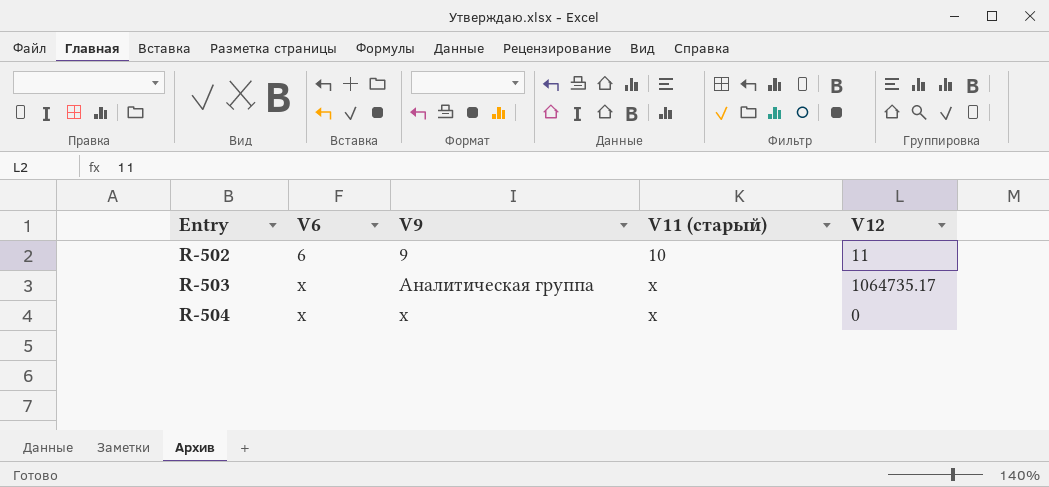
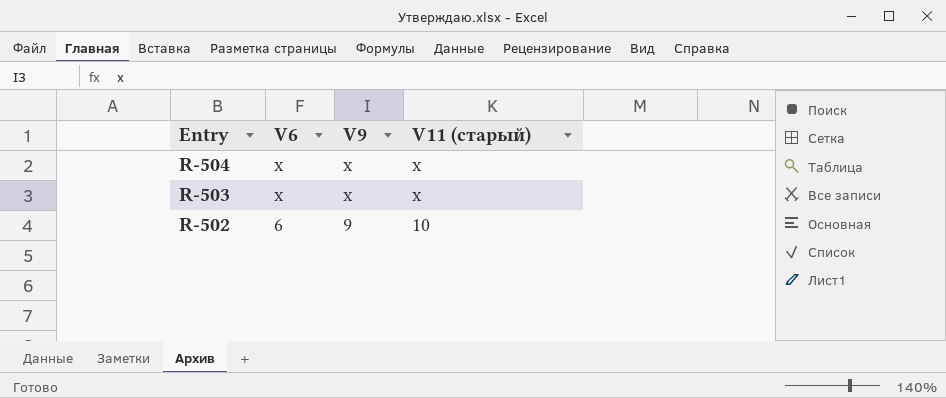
row order: Entry ascending -> Entry descending
column V12 | position: 5 -> none
R-503 | V9: Аналитическая группа -> х

